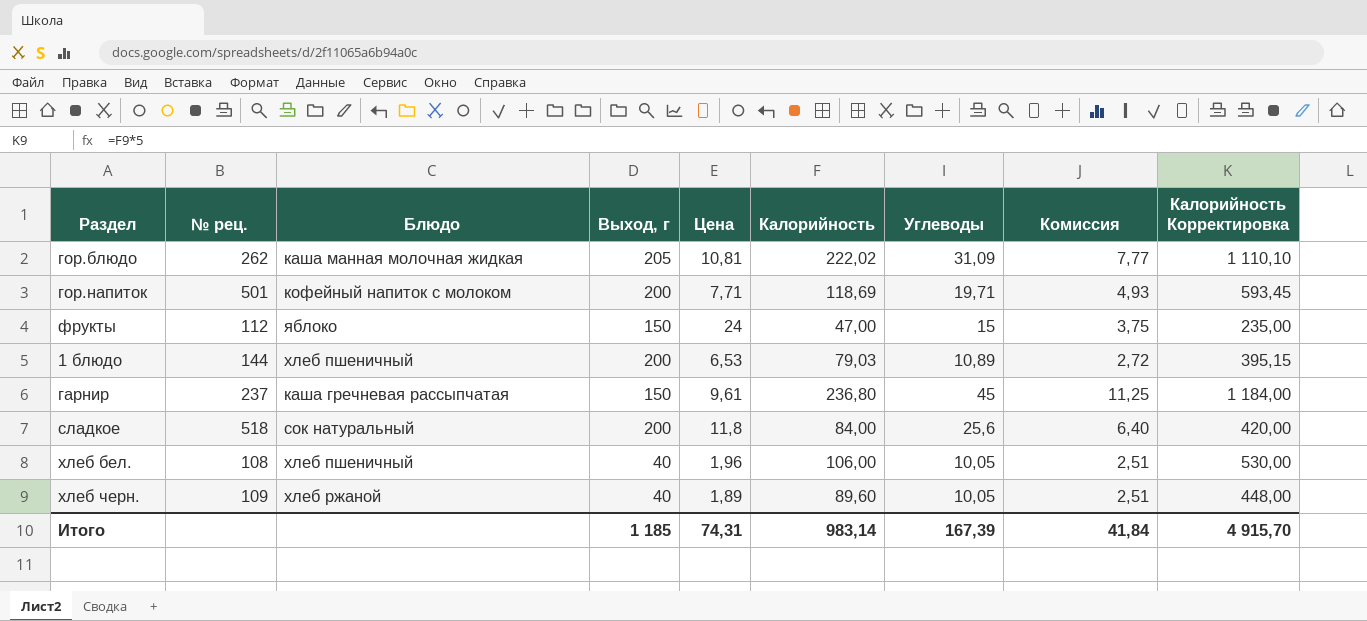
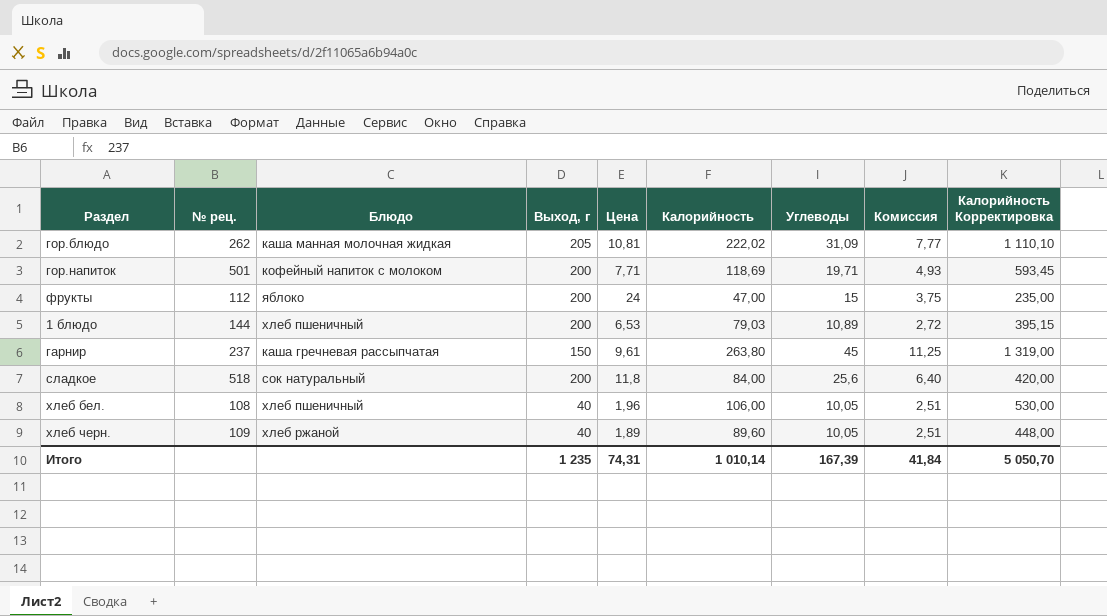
фрукты | Выход, г: 150 -> 200
гарнир | Калорийность: 236,80 -> 263,80
гарнир | Калорийность Корректировка: 1 184,00 -> 1 319,00
Итого | Выход, г: 1 185 -> 1 235
Итого | Калорийность: 983,14 -> 1 010,14
Итого | Калорийность Корректировка: 4 915,70 -> 5 050,70

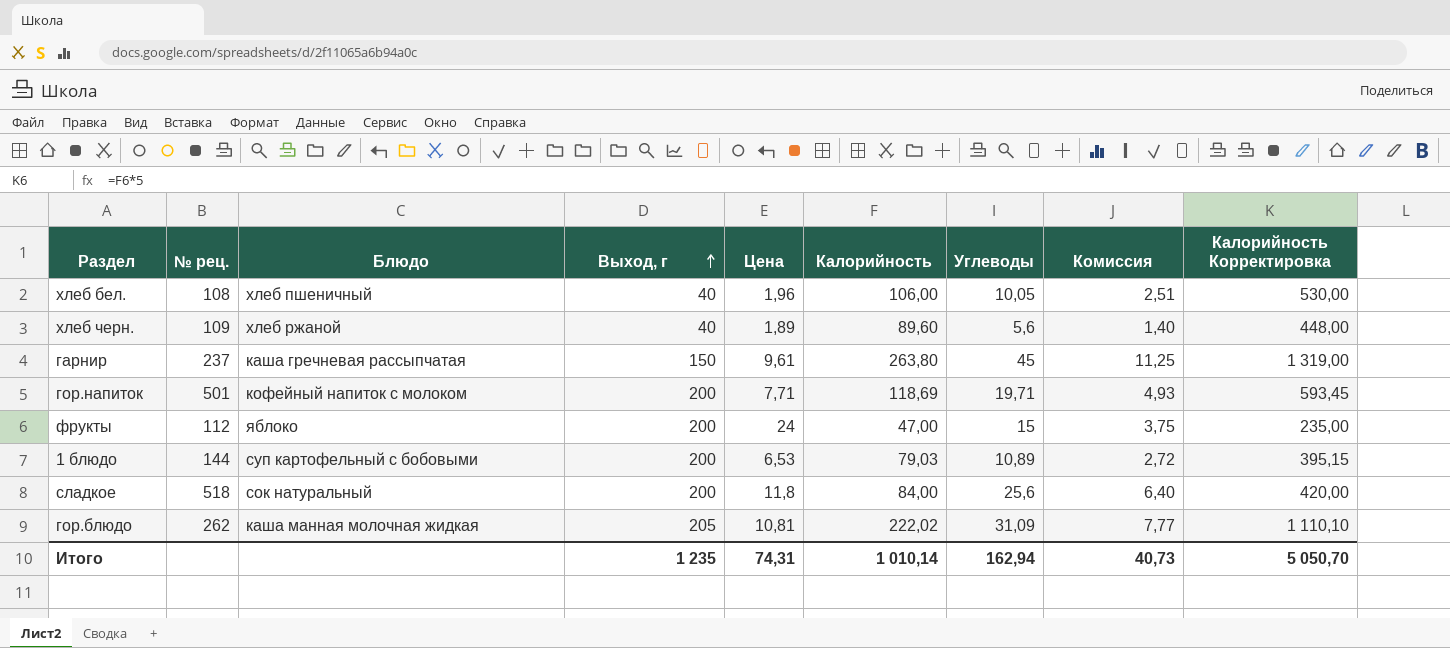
row order: none -> Выход, г ascending
хлеб черн. | Углеводы: 10,05 -> 5,6
хлеб черн. | Комиссия: 2,51 -> 1,40
1 блюдо | Блюдо: хлеб пшеничный -> суп картофельный с бобовыми
Итого | Углеводы: 167,39 -> 162,94
Итого | Комиссия: 41,84 -> 40,73

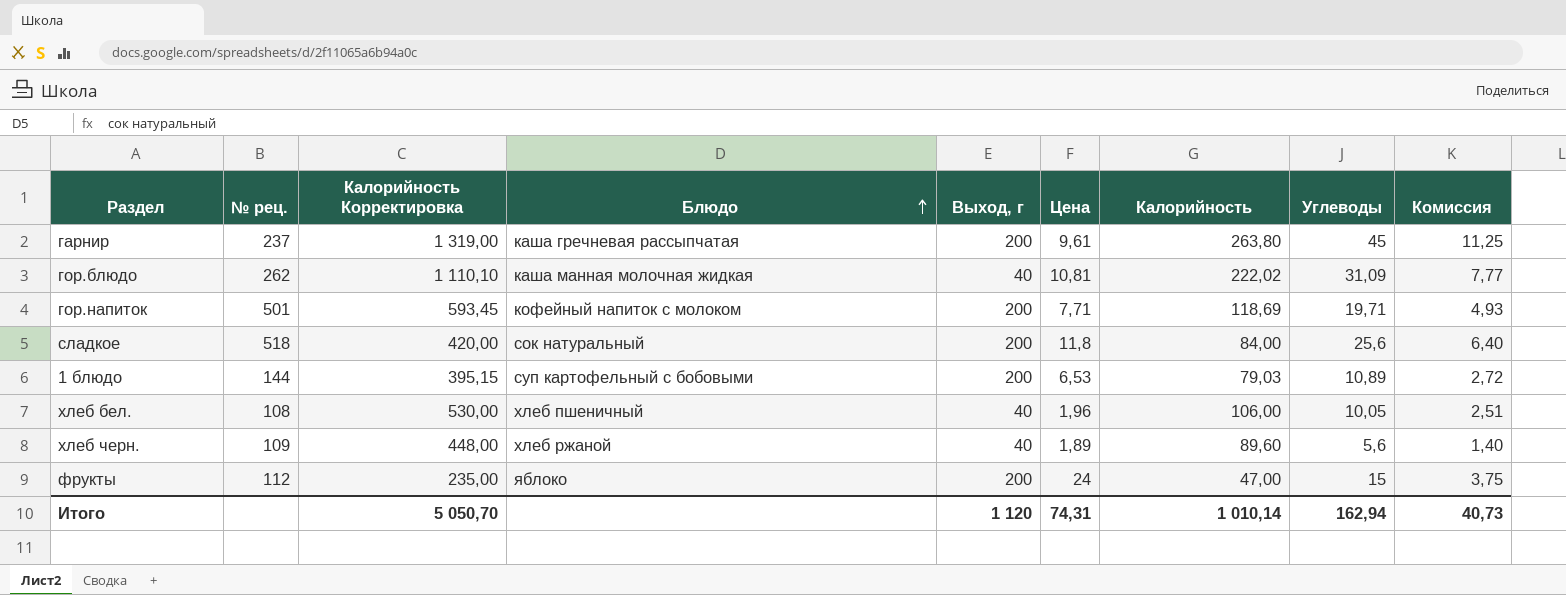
row order: Выход, г ascending -> Блюдо ascending
column Калорийность Корректировка | position: 9 -> 3
гарнир | Выход, г: 150 -> 200
гор.блюдо | Выход, г: 205 -> 40
Итого | Выход, г: 1 235 -> 1 120

